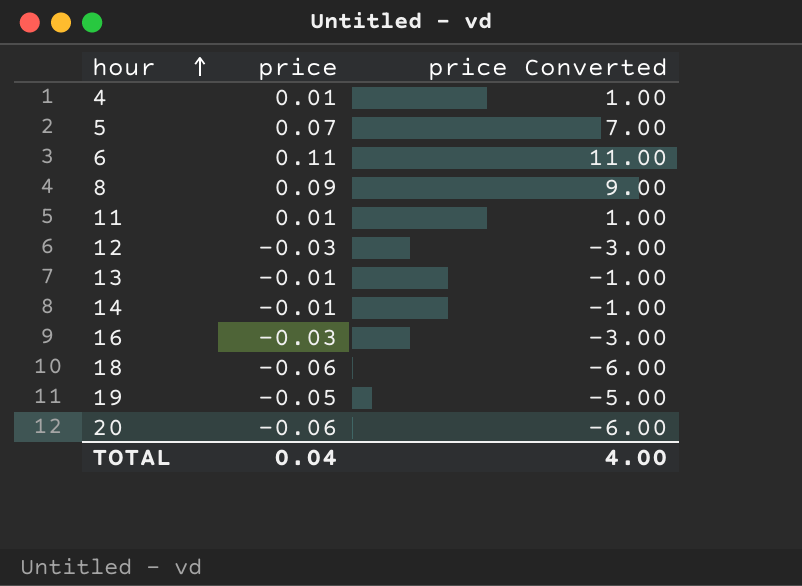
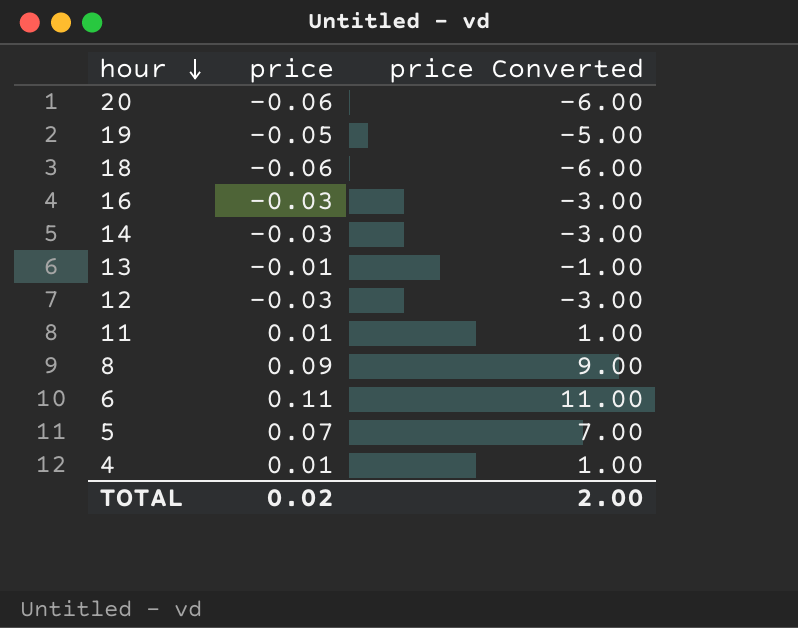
row order: hour ascending -> hour descending
14 | price: -0.01 -> -0.03
14 | price Converted: -1.00 -> -3.00
TOTAL | price: 0.04 -> 0.02
TOTAL | price Converted: 4.00 -> 2.00

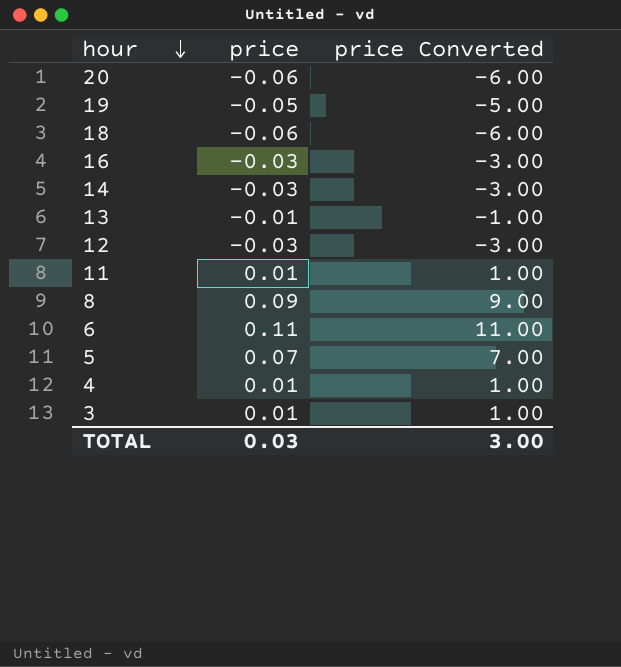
row 3: none -> 0.01 | 1.00
TOTAL | price: 0.02 -> 0.03
TOTAL | price Converted: 2.00 -> 3.00

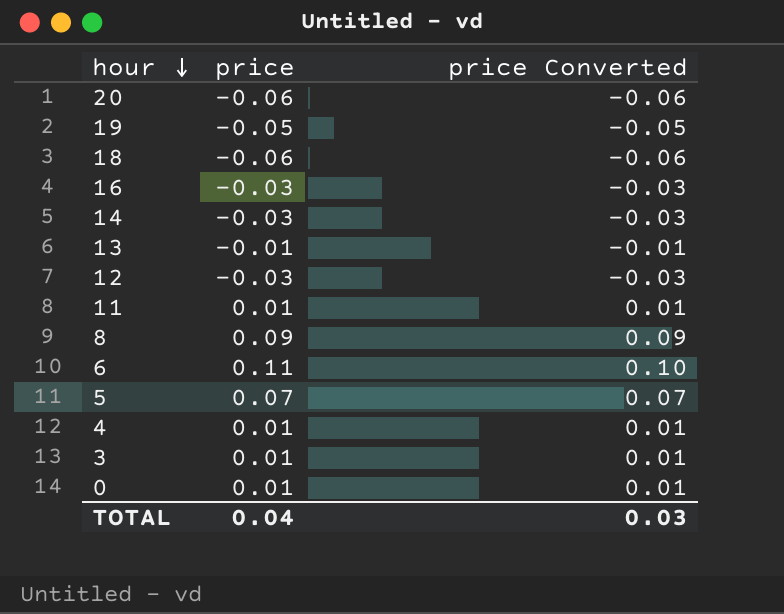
column price Converted | formula: [price] * 100 -> [price] * 0.95
row 0: none -> 0.01 | 0.01
TOTAL | price: 0.03 -> 0.04
TOTAL | price Converted: 3.00 -> 0.03

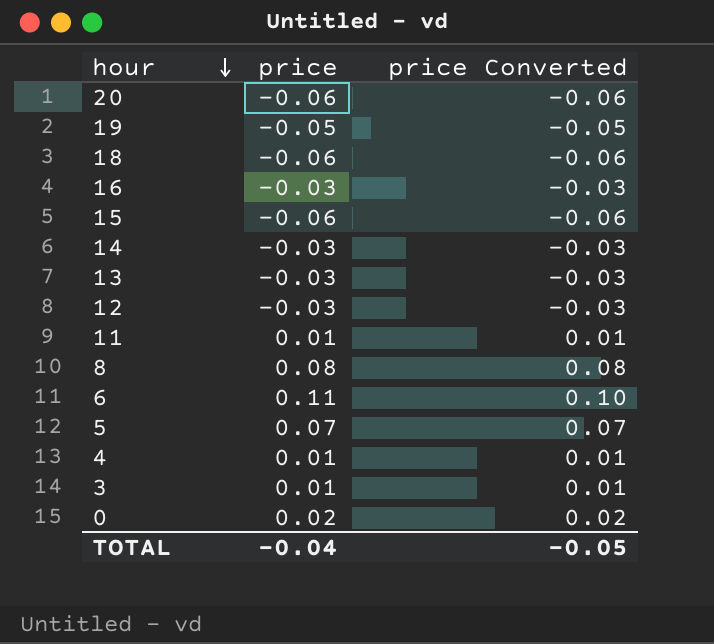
row 15: none -> -0.06 | -0.06
13 | price: -0.01 -> -0.03
13 | price Converted: -0.01 -> -0.03
8 | price: 0.09 -> 0.08
8 | price Converted: 0.09 -> 0.08
0 | price: 0.01 -> 0.02
0 | price Converted: 0.01 -> 0.02
TOTAL | price: 0.04 -> -0.04
TOTAL | price Converted: 0.03 -> -0.05

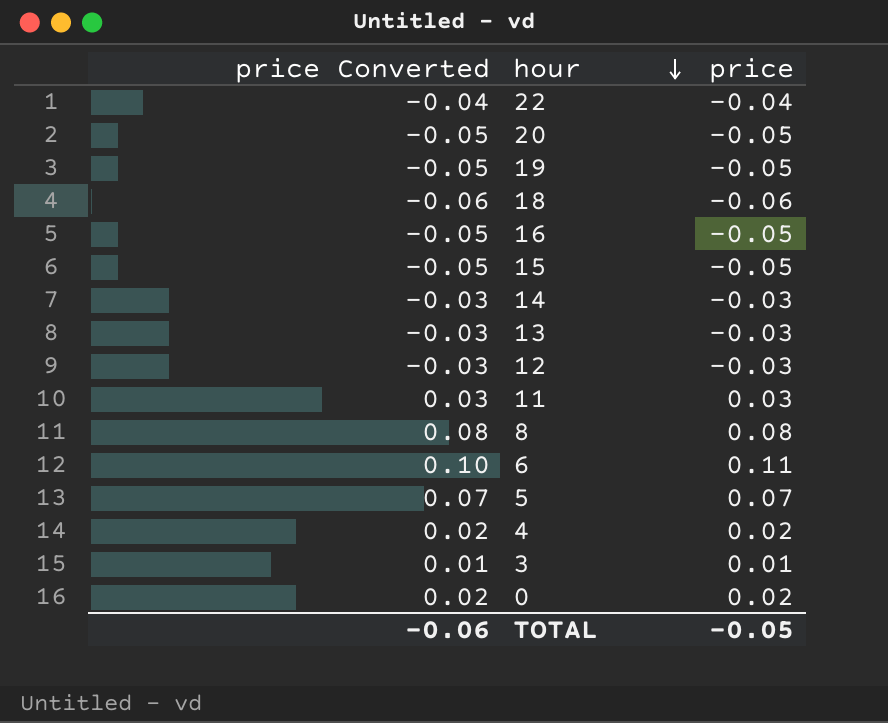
column price Converted | position: 3 -> 1
row 22: none -> -0.04 | -0.04
20 | price Converted: -0.06 -> -0.05
20 | price: -0.06 -> -0.05
16 | price Converted: -0.03 -> -0.05
16 | price: -0.03 -> -0.05
15 | price Converted: -0.06 -> -0.05
15 | price: -0.06 -> -0.05
11 | price Converted: 0.01 -> 0.03
11 | price: 0.01 -> 0.03
4 | price Converted: 0.01 -> 0.02
4 | price: 0.01 -> 0.02
TOTAL | price Converted: -0.05 -> -0.06
TOTAL | price: -0.04 -> -0.05

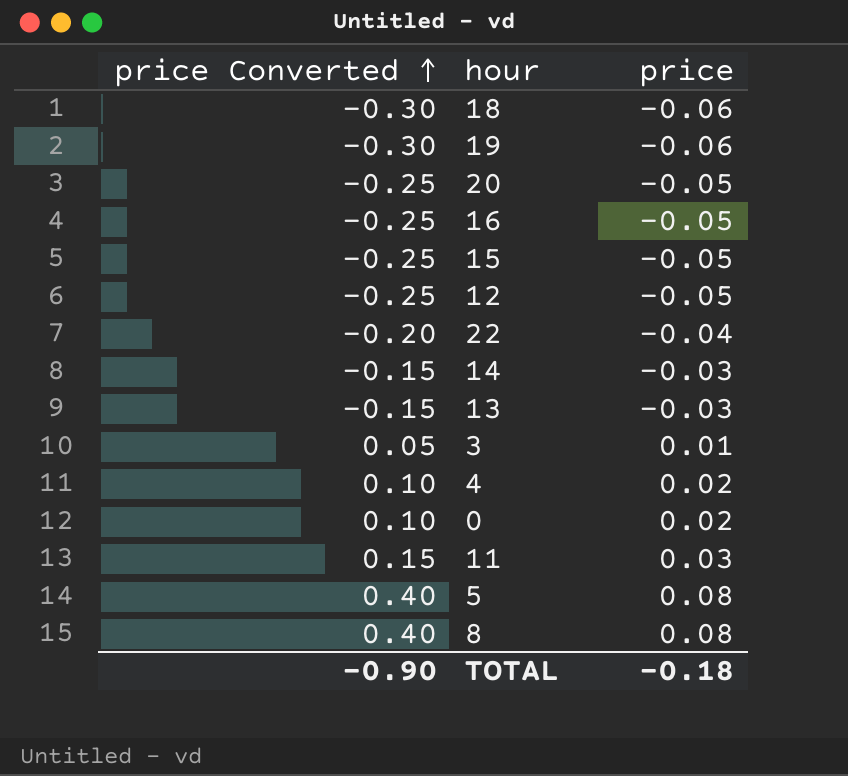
row order: hour descending -> price Converted ascending
column price Converted | formula: [price] * 0.95 -> [price] * 5
row 6: 0.10 | 0.11 -> none
19 | price: -0.05 -> -0.06
12 | price: -0.03 -> -0.05
5 | price: 0.07 -> 0.08
TOTAL | price Converted: -0.06 -> -0.90
TOTAL | price: -0.05 -> -0.18

